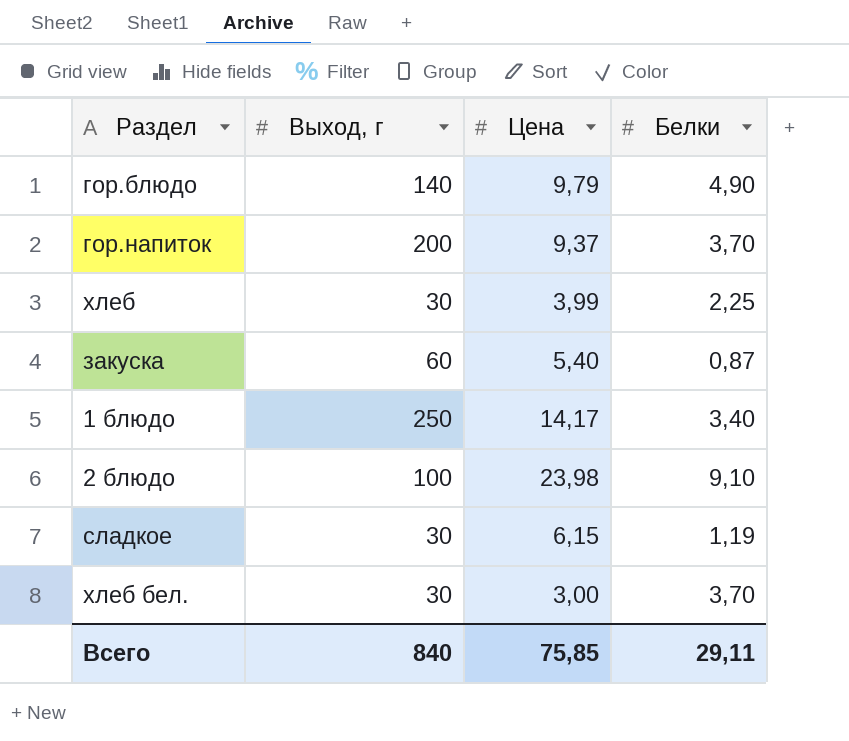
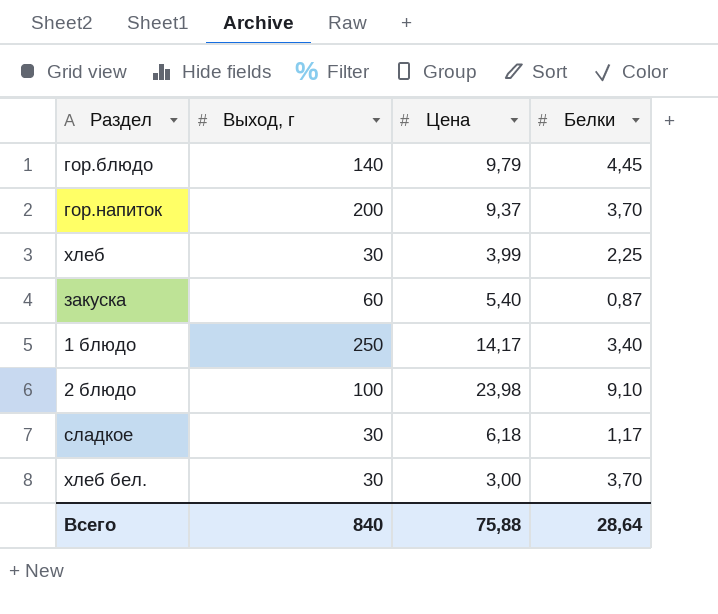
гор.блюдо | Белки: 4,90 -> 4,45
сладкое | Цена: 6,15 -> 6,18
сладкое | Белки: 1,19 -> 1,17
Всего | Цена: 75,85 -> 75,88
Всего | Белки: 29,11 -> 28,64

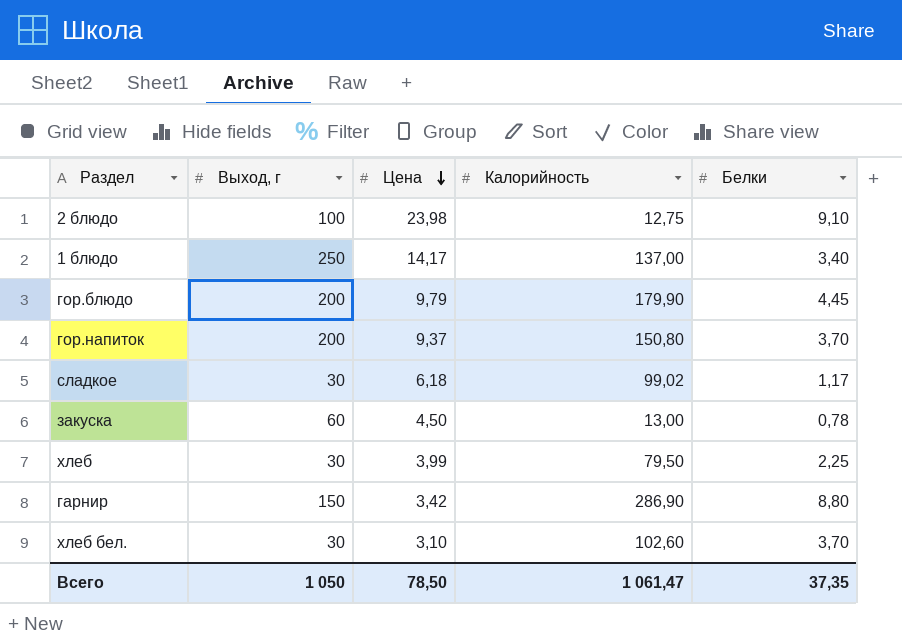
row order: none -> Цена descending
column Калорийность | position: none -> 4
гор.блюдо | Выход, г: 140 -> 200
закуска | Цена: 5,40 -> 4,50
закуска | Белки: 0,87 -> 0,78
row гарнир: none -> 150 | 3,42 | 286,90 | 8,80
хлеб бел. | Цена: 3,00 -> 3,10
Всего | Выход, г: 840 -> 1 050
Всего | Цена: 75,88 -> 78,50
Всего | Белки: 28,64 -> 37,35

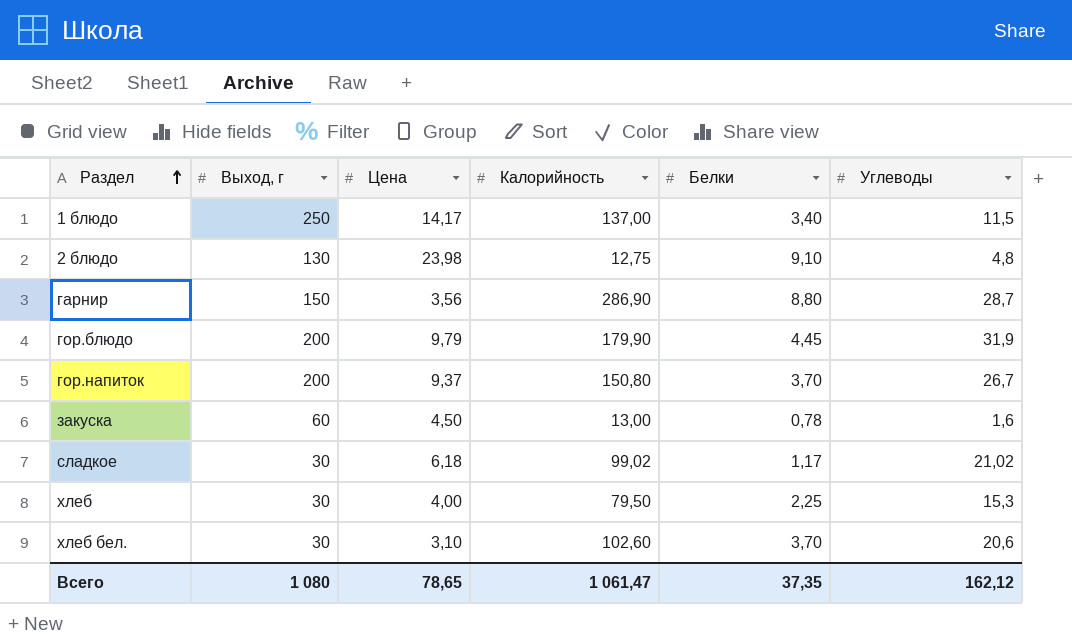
row order: Цена descending -> Раздел ascending
column Углеводы | position: none -> 6
2 блюдо | Выход, г: 100 -> 130
гарнир | Цена: 3,42 -> 3,56
хлеб | Цена: 3,99 -> 4,00
Всего | Выход, г: 1 050 -> 1 080
Всего | Цена: 78,50 -> 78,65

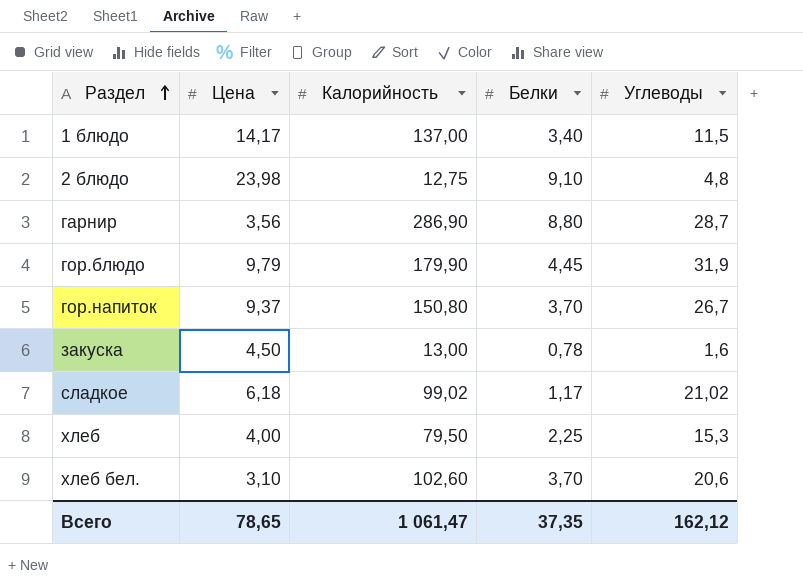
column Выход, г | position: 2 -> none

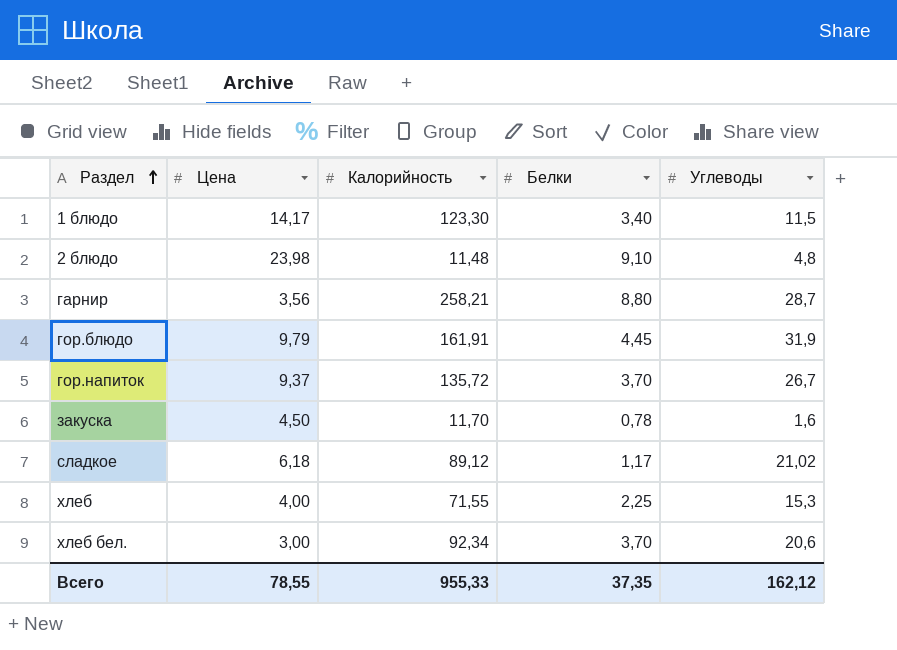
1 блюдо | Калорийность: 137,00 -> 123,30
2 блюдо | Калорийность: 12,75 -> 11,48
гарнир | Калорийность: 286,90 -> 258,21
гор.блюдо | Калорийность: 179,90 -> 161,91
гор.напиток | Калорийность: 150,80 -> 135,72
закуска | Калорийность: 13,00 -> 11,70
сладкое | Калорийность: 99,02 -> 89,12
хлеб | Калорийность: 79,50 -> 71,55
хлеб бел. | Цена: 3,10 -> 3,00
хлеб бел. | Калорийность: 102,60 -> 92,34
Всего | Цена: 78,65 -> 78,55
Всего | Калорийность: 1 061,47 -> 955,33

